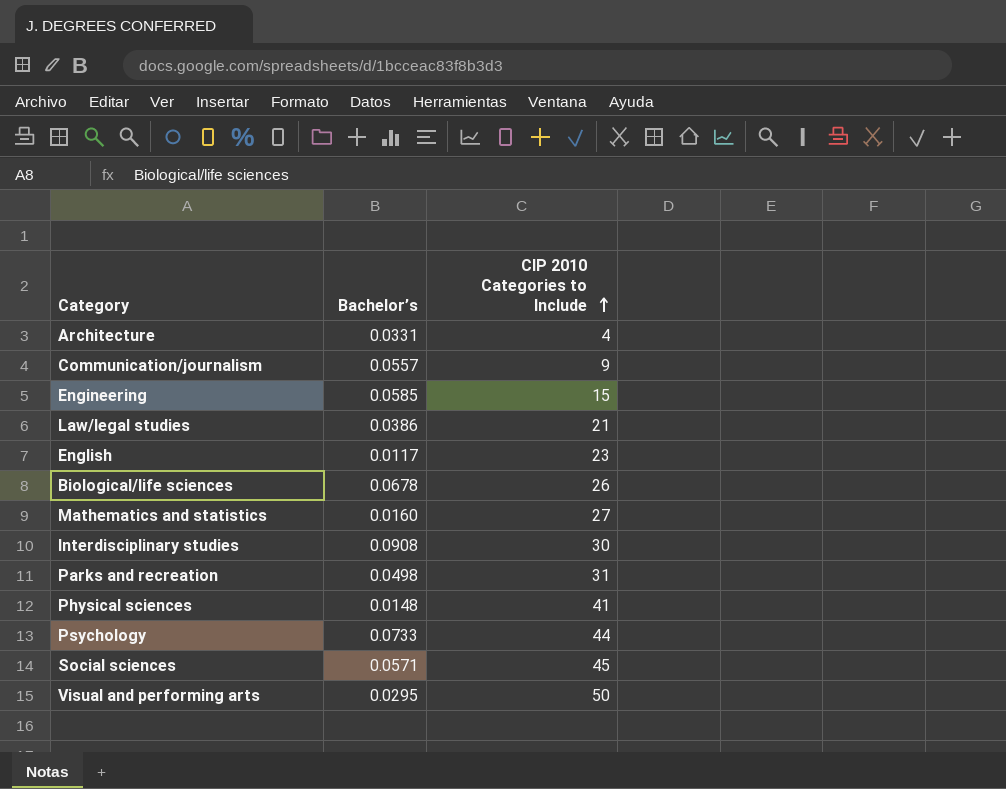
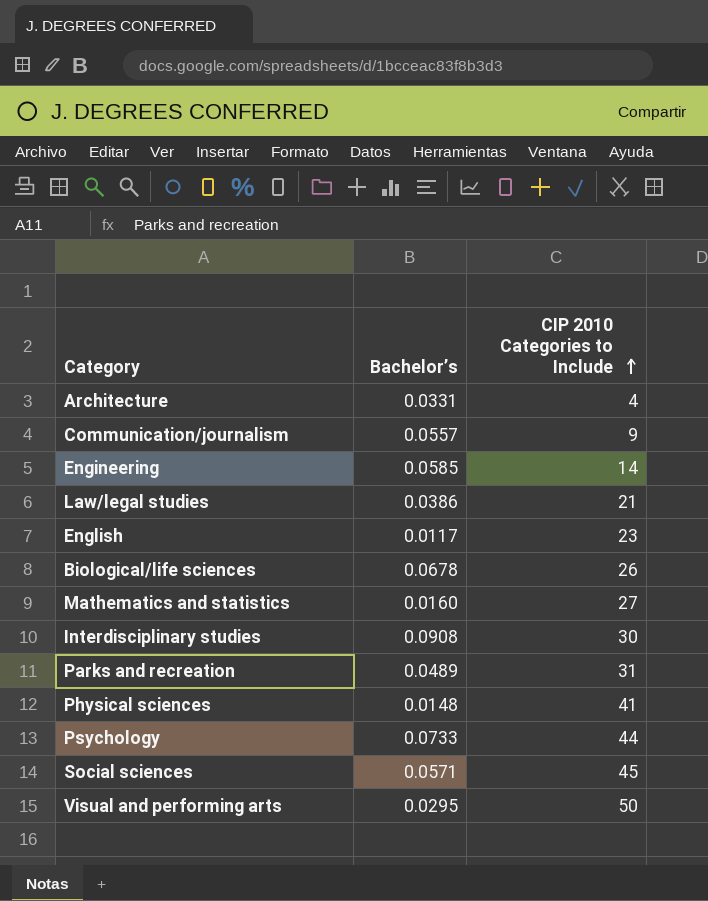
Engineering | CIP 2010 Categories to Include: 15 -> 14
Parks and recreation | Bachelor’s: 0.0498 -> 0.0489

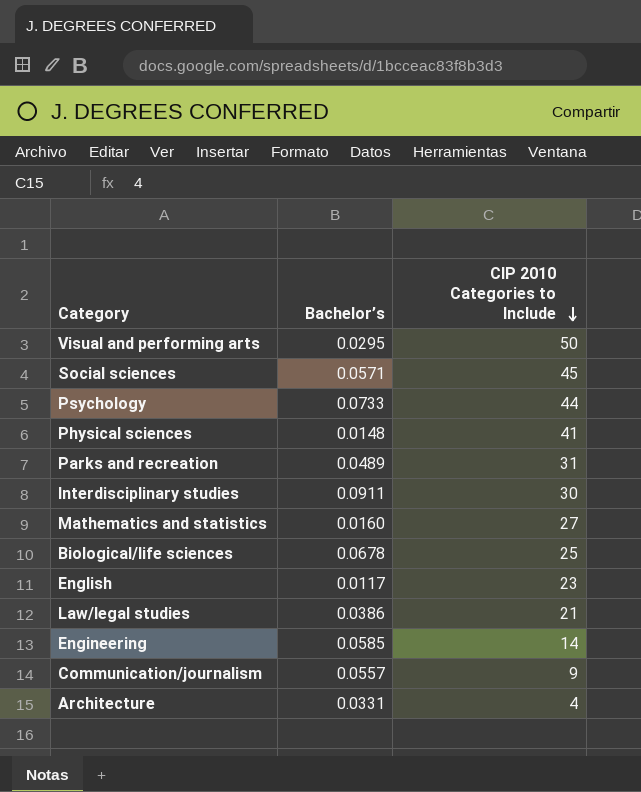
row order: CIP 2010 Categories to Include ascending -> CIP 2010 Categories to Include descending
Interdisciplinary studies | Bachelor’s: 0.0908 -> 0.0911
Biological/life sciences | CIP 2010 Categories to Include: 26 -> 25

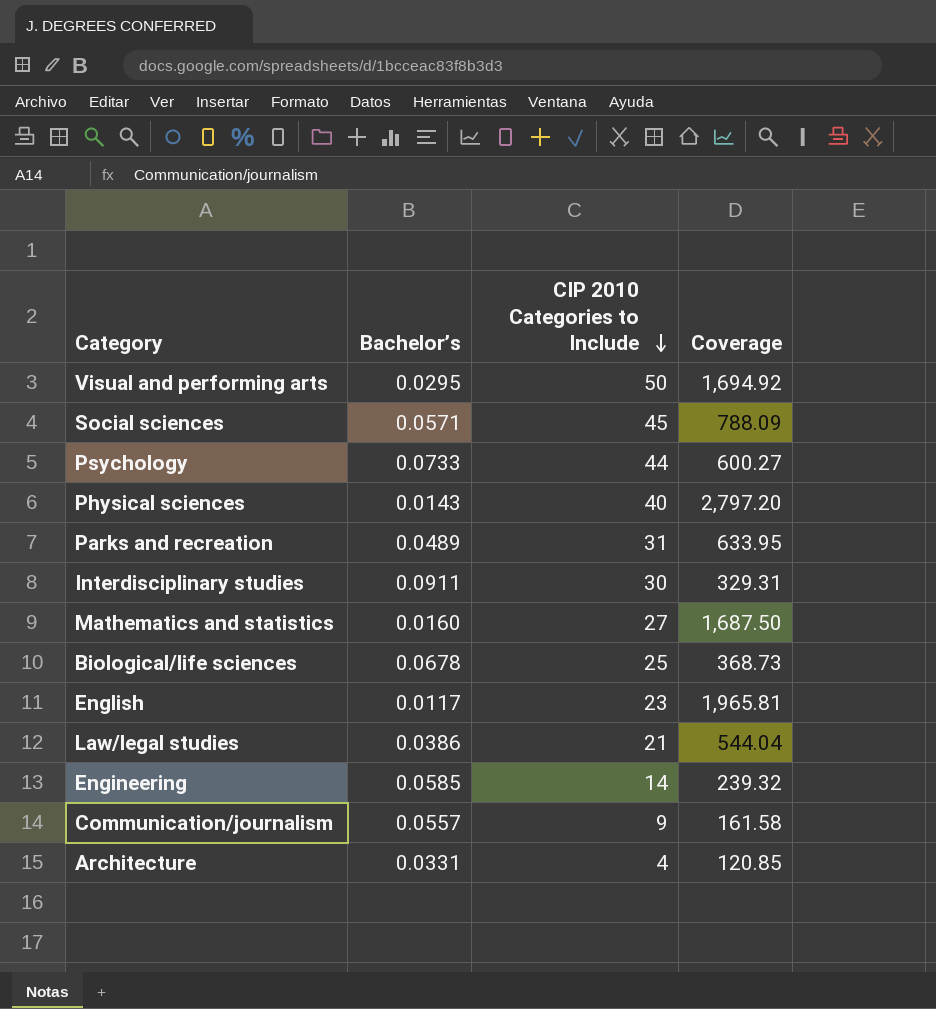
column Coverage | formula: none -> [CIP 2010 Categories to Include] / [Bachelor’s]
Physical sciences | Bachelor’s: 0.0148 -> 0.0143
Physical sciences | CIP 2010 Categories to Include: 41 -> 40

